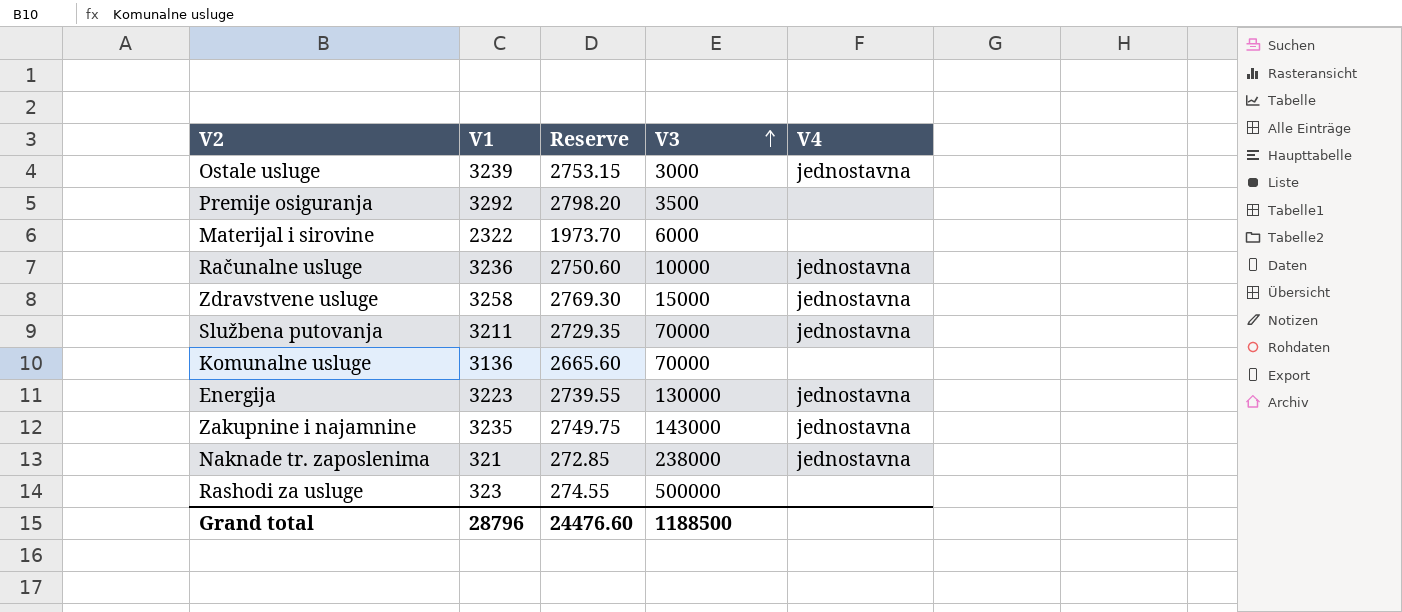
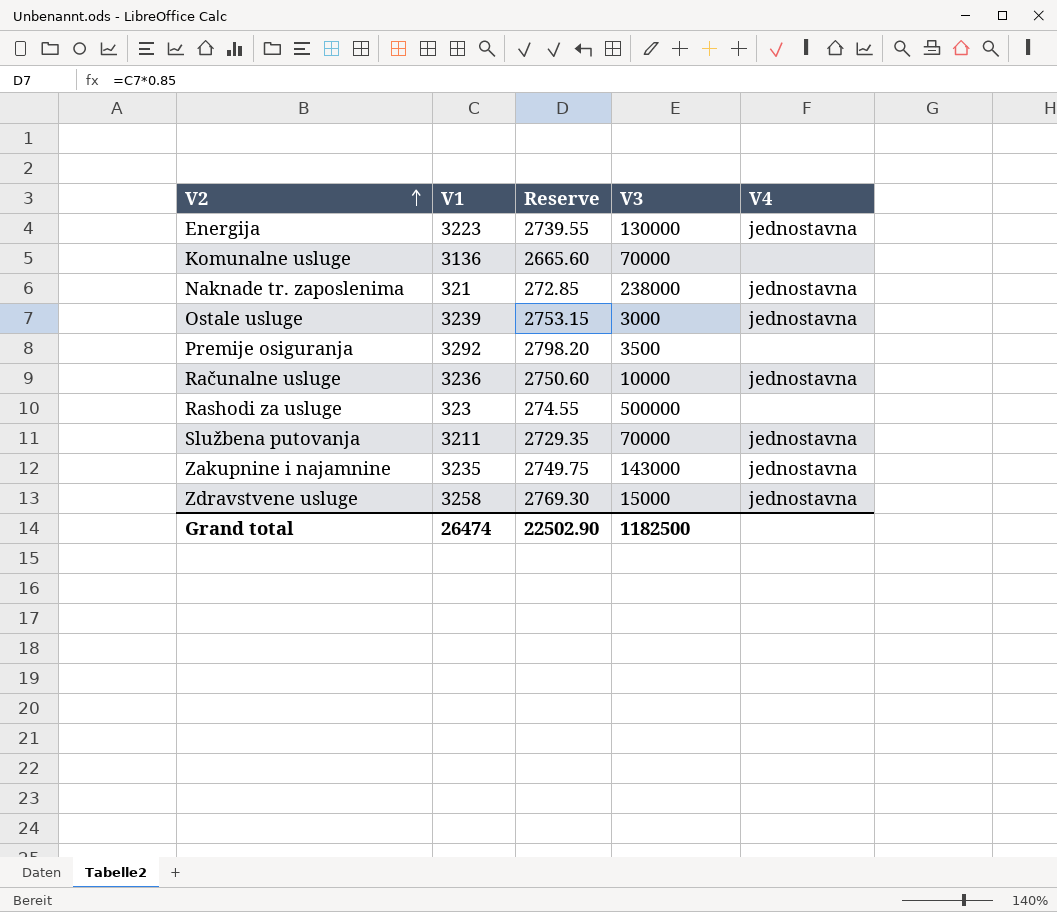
row order: V3 ascending -> V2 ascending
row Materijal i sirovine: 2322 | 1973.70 | 6000 | none -> none
Grand total | V1: 28796 -> 26474
Grand total | Reserve: 24476.60 -> 22502.90
Grand total | V3: 1188500 -> 1182500

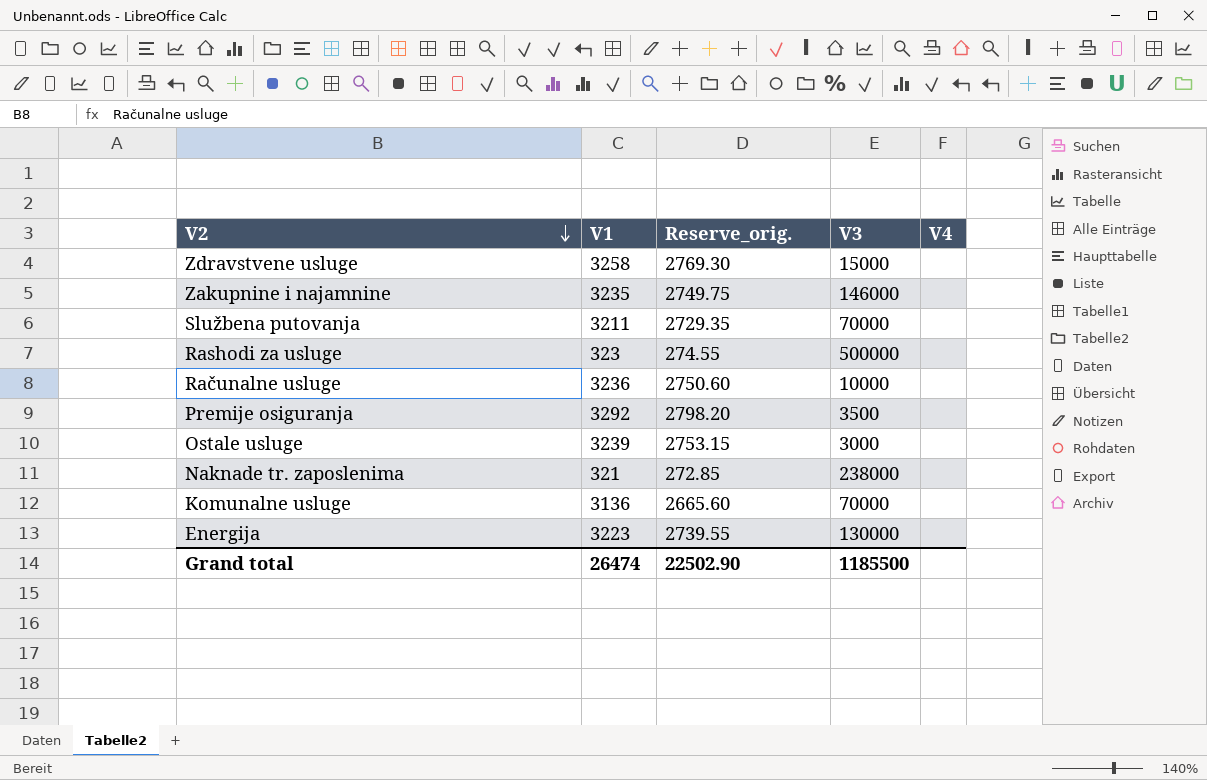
row order: V2 ascending -> V2 descending
column name: Reserve -> Reserve_orig.
Zdravstvene usluge | V4: jednostavna -> none
Zakupnine i najamnine | V3: 143000 -> 146000
Zakupnine i najamnine | V4: jednostavna -> none
Službena putovanja | V4: jednostavna -> none
Računalne usluge | V4: jednostavna -> none
Ostale usluge | V4: jednostavna -> none
Naknade tr. zaposlenima | V4: jednostavna -> none
Energija | V4: jednostavna -> none
Grand total | V3: 1182500 -> 1185500

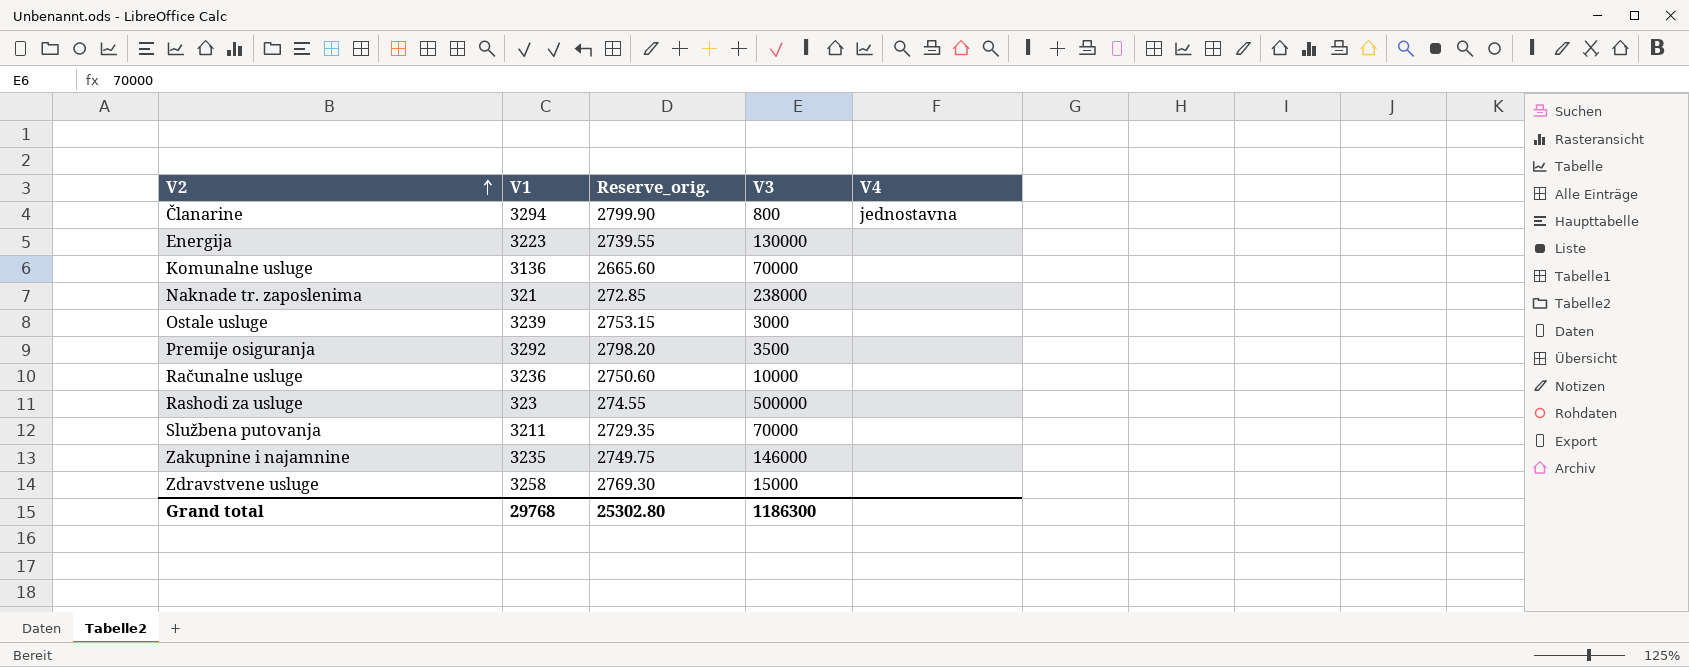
row order: V2 descending -> V2 ascending
row Članarine: none -> 3294 | 2799.90 | 800 | jednostavna
Grand total | V1: 26474 -> 29768
Grand total | Reserve_orig.: 22502.90 -> 25302.80
Grand total | V3: 1185500 -> 1186300

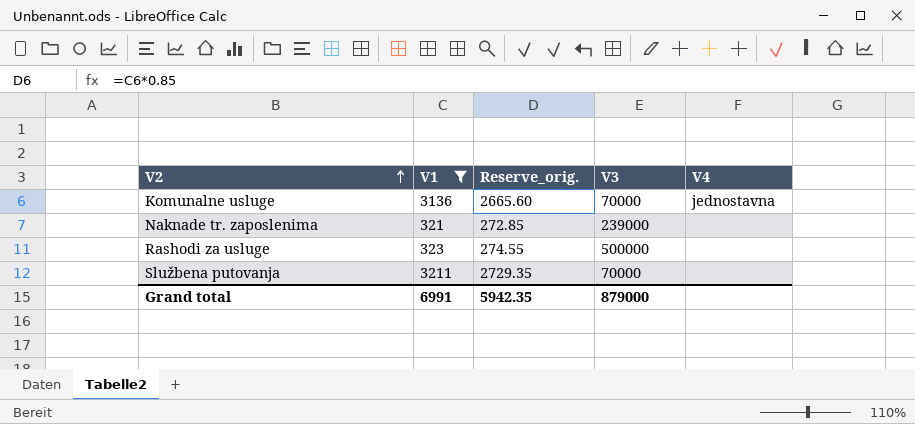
filter: none -> V1 <= 3211
Komunalne usluge | V4: none -> jednostavna
Naknade tr. zaposlenima | V3: 238000 -> 239000
Grand total | V1: 29768 -> 6991
Grand total | Reserve_orig.: 25302.80 -> 5942.35
Grand total | V3: 1186300 -> 879000

